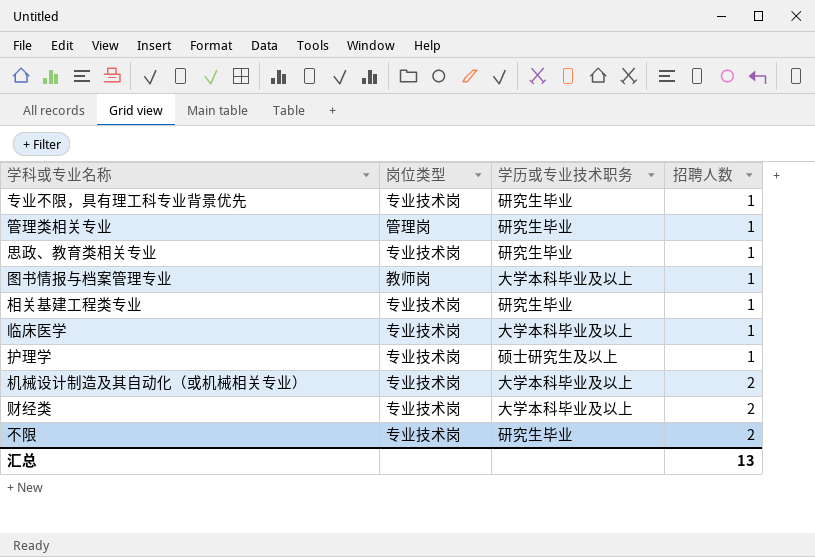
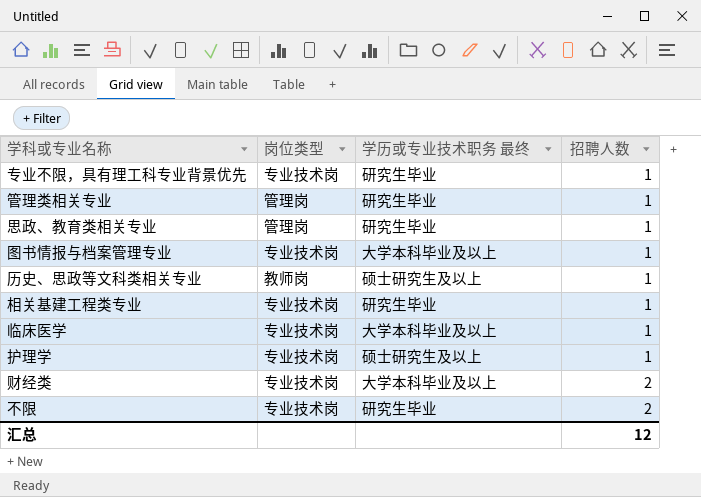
column name: 学历或专业技术职务 -> 学历或专业技术职务 最终
row 机械设计制造及其自动化（或机械相关专业）: 专业技术岗 | 大学本科毕业及以上 | 2 -> none
思政、教育类相关专业 | 岗位类型: 专业技术岗 -> 管理岗
图书情报与档案管理专业 | 岗位类型: 教师岗 -> 专业技术岗
row 历史、思政等文科类相关专业: none -> 教师岗 | 硕士研究生及以上 | 1
汇总 | 招聘人数: 13 -> 12

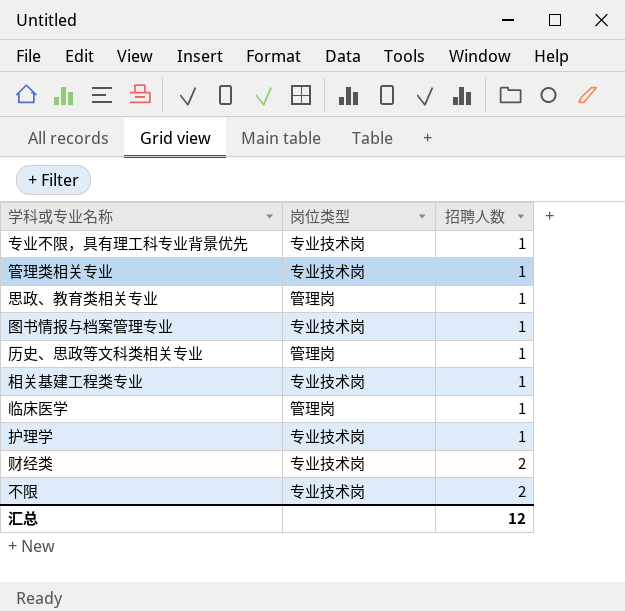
column 学历或专业技术职务 最终 | position: 3 -> none
管理类相关专业 | 岗位类型: 管理岗 -> 专业技术岗
历史、思政等文科类相关专业 | 岗位类型: 教师岗 -> 管理岗
临床医学 | 岗位类型: 专业技术岗 -> 管理岗

